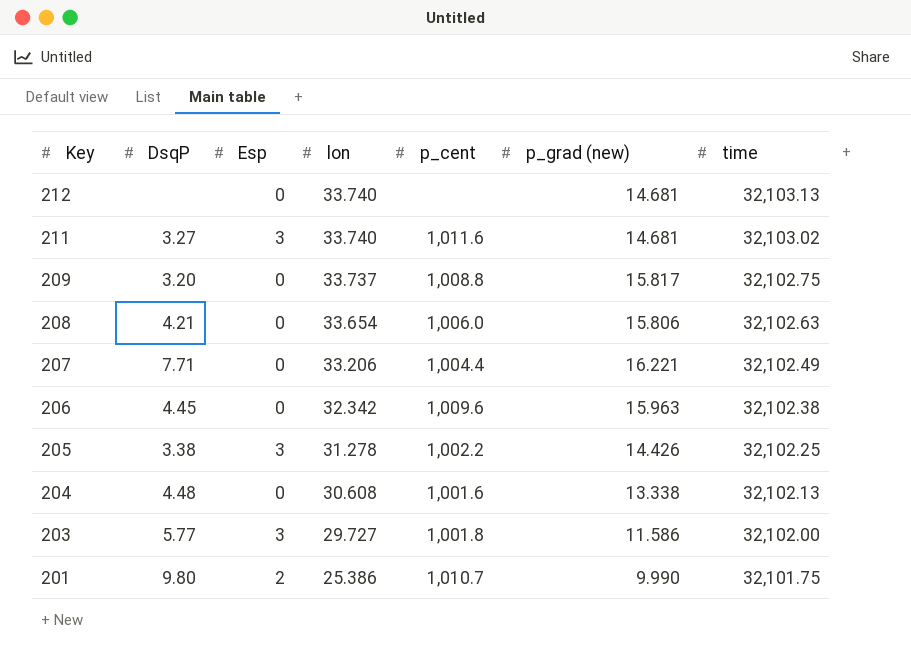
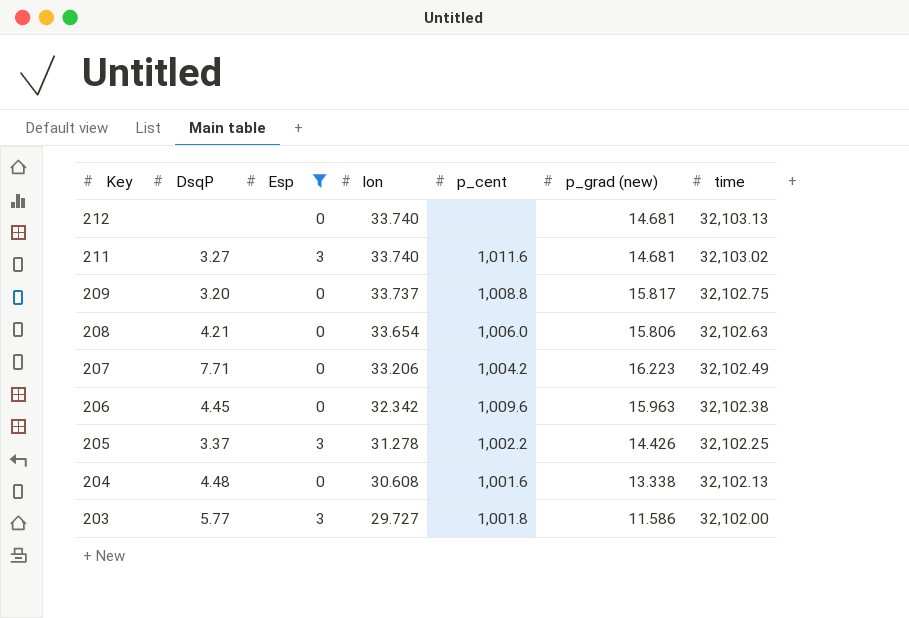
filter: none -> Esp != 2
207 | p_cent: 1,004.4 -> 1,004.2
207 | p_grad (new): 16.221 -> 16.223
205 | DsqP: 3.38 -> 3.37

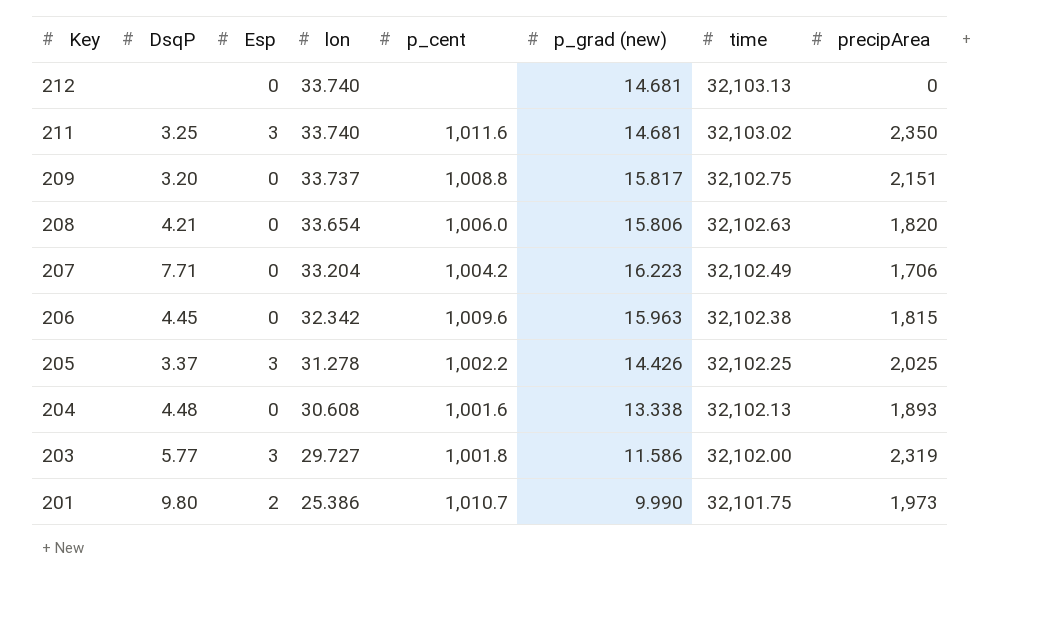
filter: Esp != 2 -> none
column precipArea | position: none -> 8
211 | DsqP: 3.27 -> 3.25
207 | lon: 33.206 -> 33.204

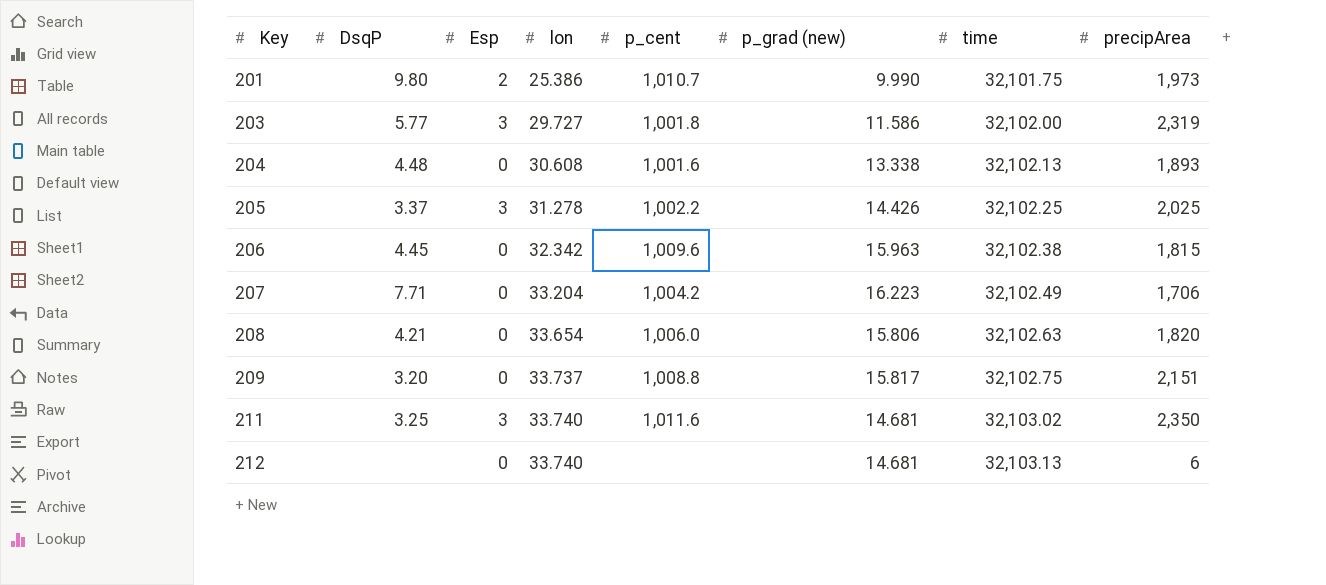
row order: Key descending -> Key ascending
212 | precipArea: 0 -> 6

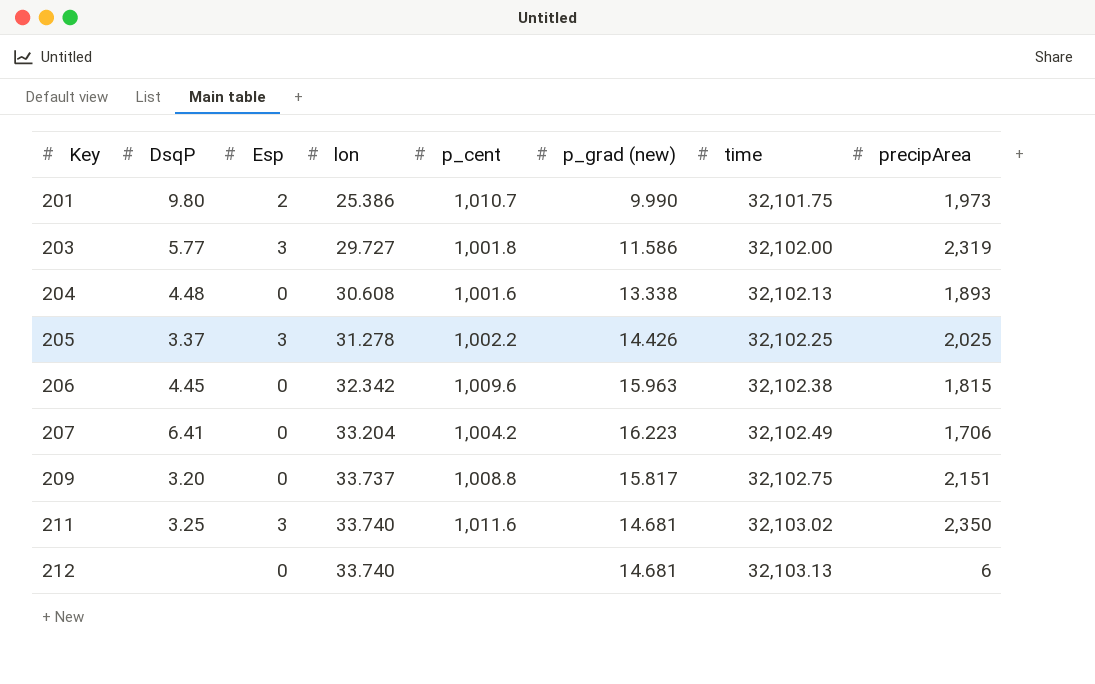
row 208: 4.21 | 0 | 33.654 | 1,006.0 | 15.806 | 32,102.63 | 1,820 -> none
207 | DsqP: 7.71 -> 6.41

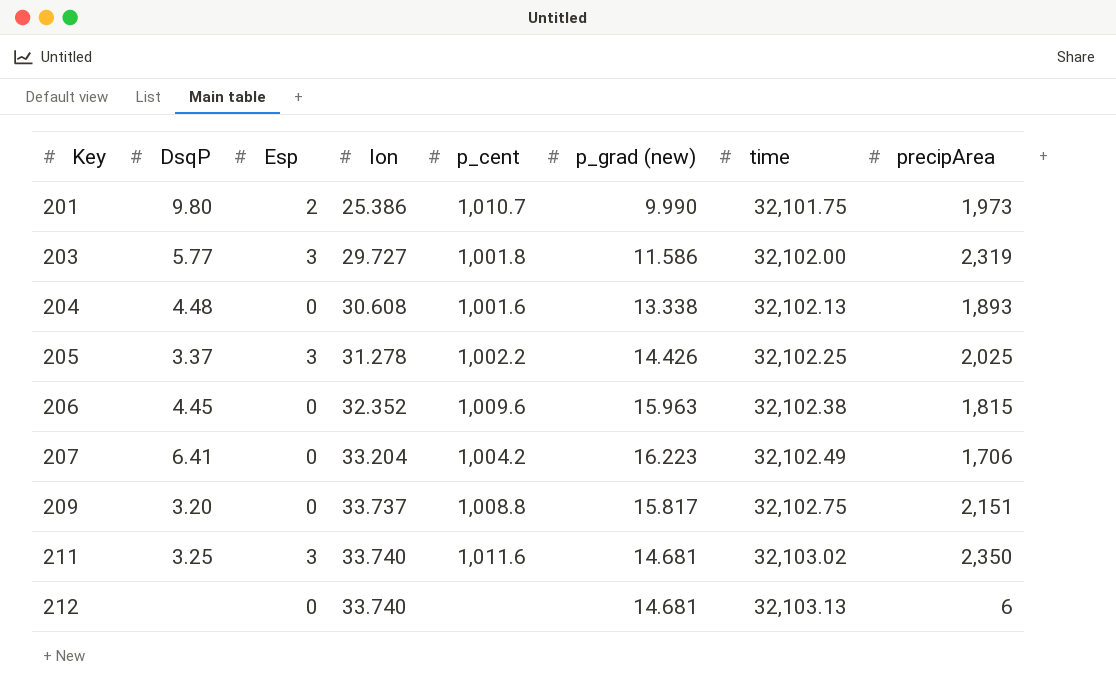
206 | lon: 32.342 -> 32.352

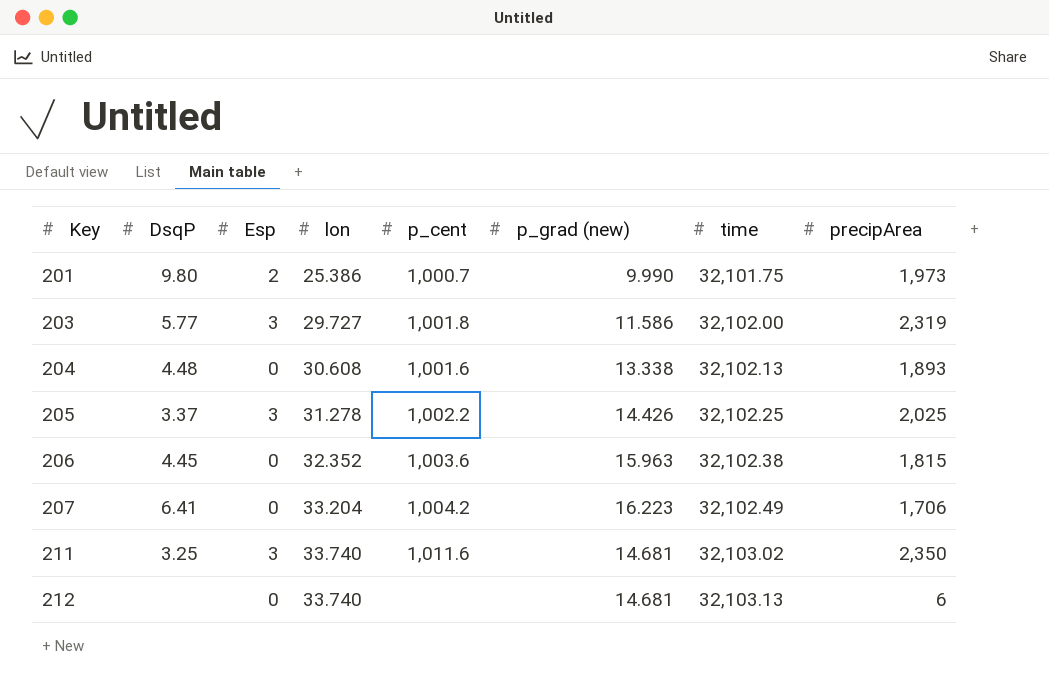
row 209: 3.20 | 0 | 33.737 | 1,008.8 | 15.817 | 32,102.75 | 2,151 -> none
201 | p_cent: 1,010.7 -> 1,000.7
206 | p_cent: 1,009.6 -> 1,003.6

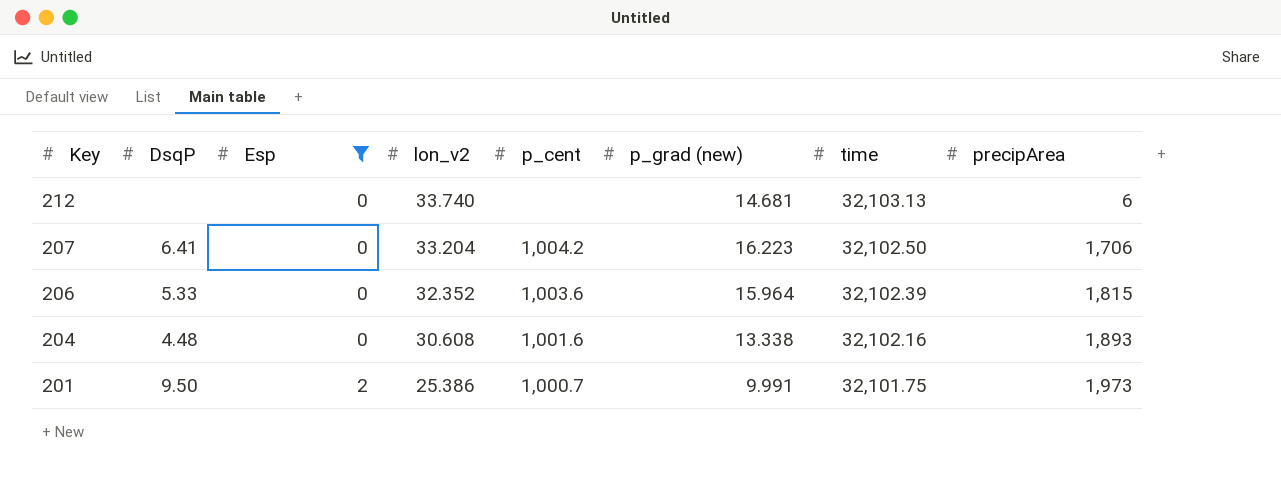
filter: none -> Esp != 3
row order: Key ascending -> Key descending
column name: lon -> lon_v2
207 | time: 32,102.49 -> 32,102.50
206 | DsqP: 4.45 -> 5.33
206 | p_grad (new): 15.963 -> 15.964
206 | time: 32,102.38 -> 32,102.39
204 | time: 32,102.13 -> 32,102.16
201 | DsqP: 9.80 -> 9.50
201 | p_grad (new): 9.990 -> 9.991

